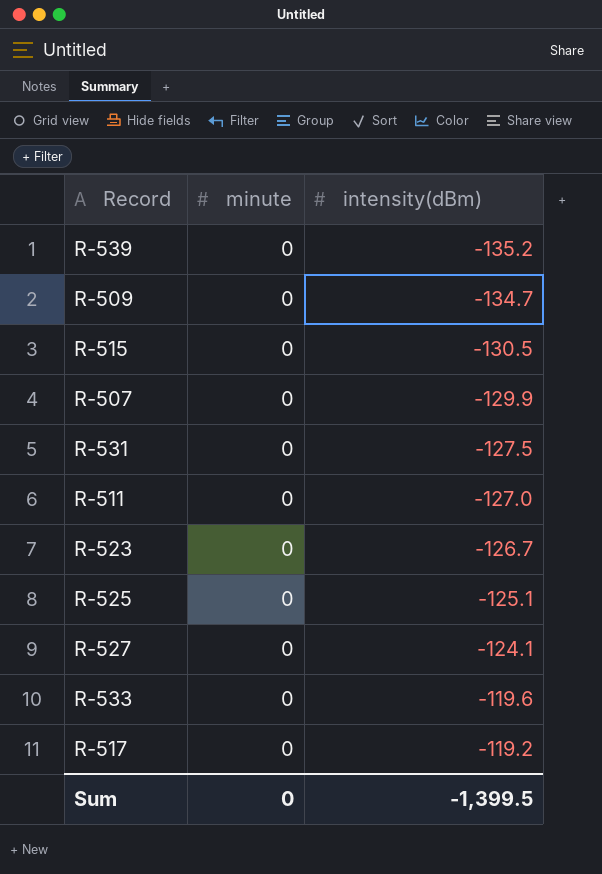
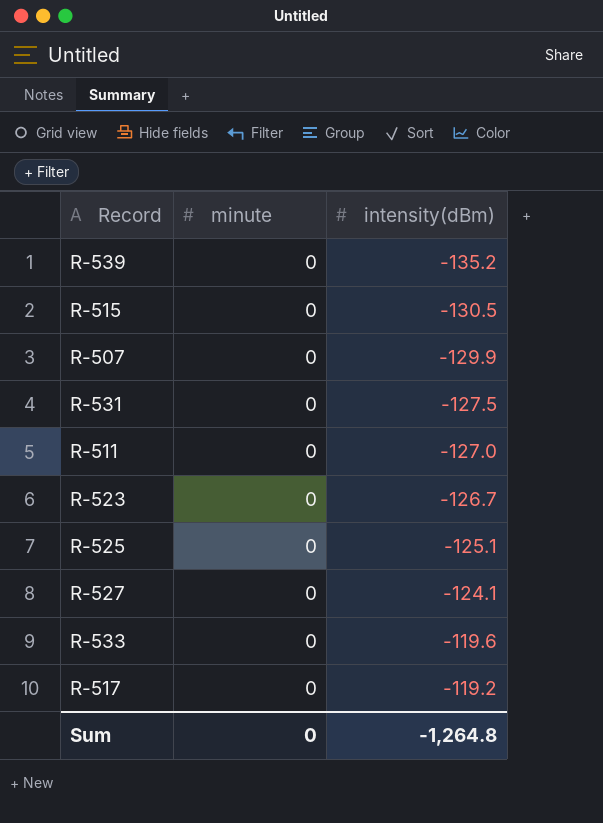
row R-509: 0 | -134.7 -> none
Sum | intensity(dBm): -1,399.5 -> -1,264.8

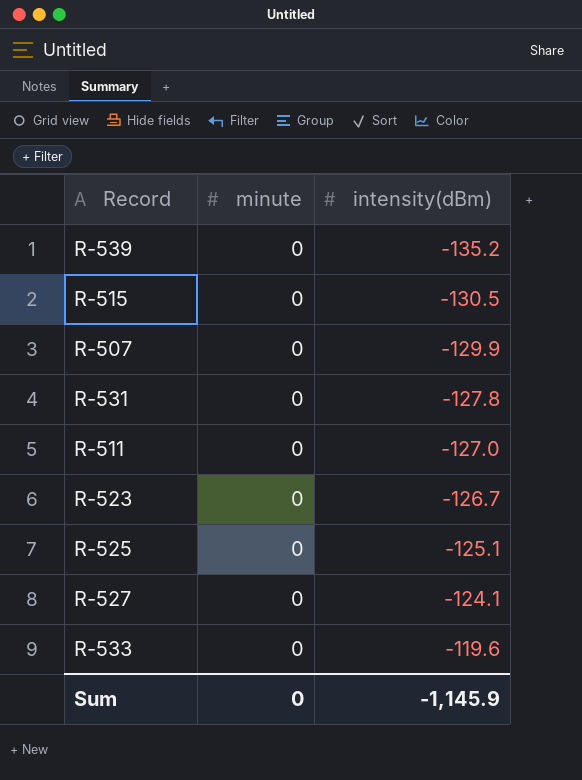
row R-517: 0 | -119.2 -> none
R-531 | intensity(dBm): -127.5 -> -127.8
Sum | intensity(dBm): -1,264.8 -> -1,145.9

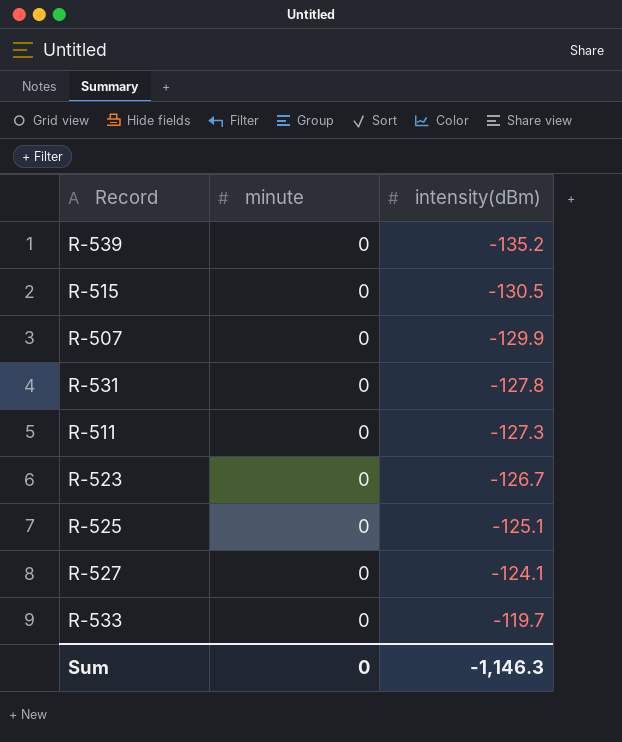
R-511 | intensity(dBm): -127.0 -> -127.3
R-533 | intensity(dBm): -119.6 -> -119.7
Sum | intensity(dBm): -1,145.9 -> -1,146.3

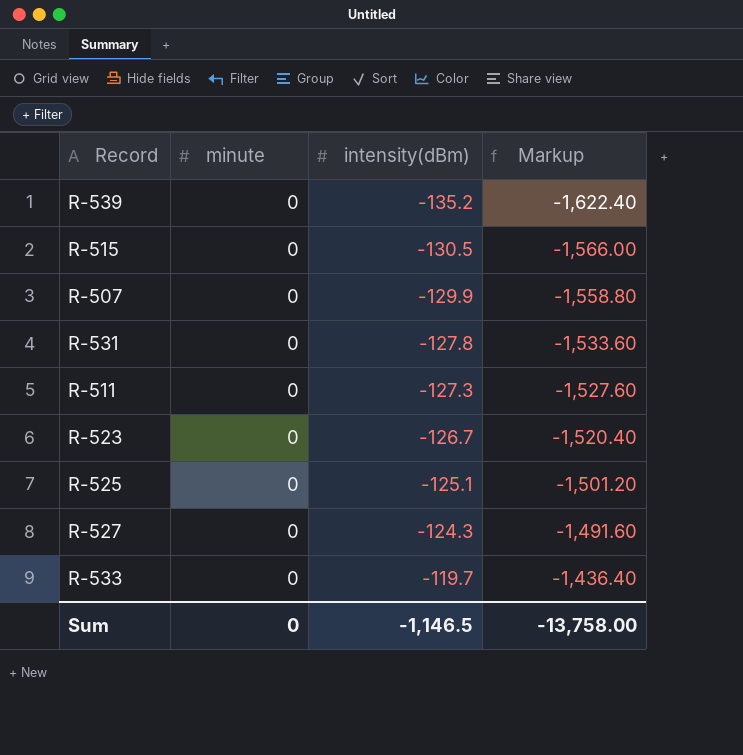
column Markup | formula: none -> [intensity(dBm)] * 12
R-527 | intensity(dBm): -124.1 -> -124.3
Sum | intensity(dBm): -1,146.3 -> -1,146.5

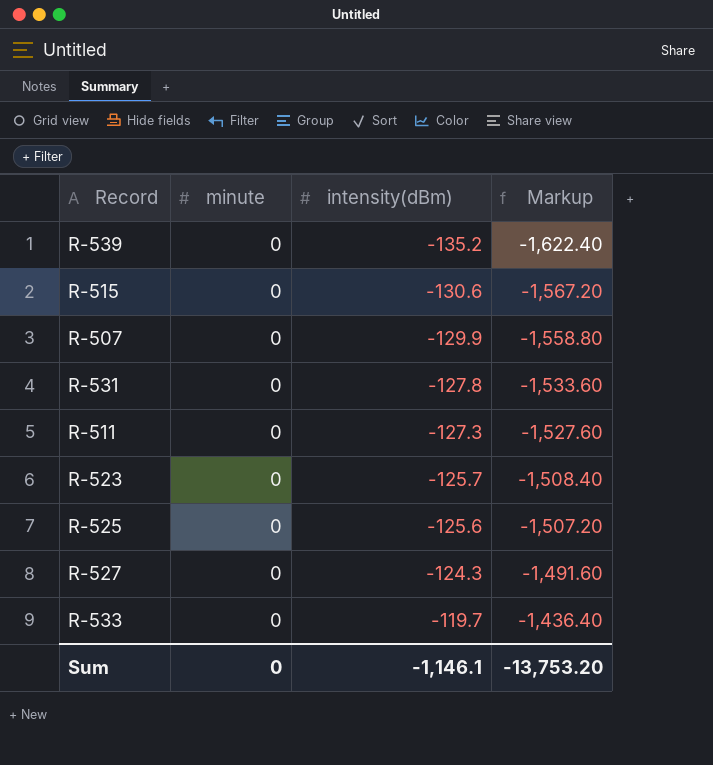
R-515 | intensity(dBm): -130.5 -> -130.6
R-515 | Markup: -1,566.00 -> -1,567.20
R-523 | intensity(dBm): -126.7 -> -125.7
R-523 | Markup: -1,520.40 -> -1,508.40
R-525 | intensity(dBm): -125.1 -> -125.6
R-525 | Markup: -1,501.20 -> -1,507.20
Sum | intensity(dBm): -1,146.5 -> -1,146.1
Sum | Markup: -13,758.00 -> -13,753.20

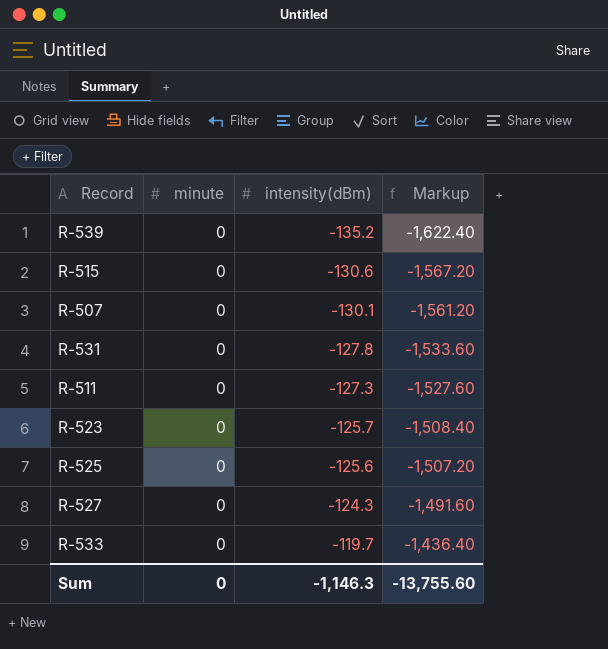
R-507 | intensity(dBm): -129.9 -> -130.1
R-507 | Markup: -1,558.80 -> -1,561.20
Sum | intensity(dBm): -1,146.1 -> -1,146.3
Sum | Markup: -13,753.20 -> -13,755.60

